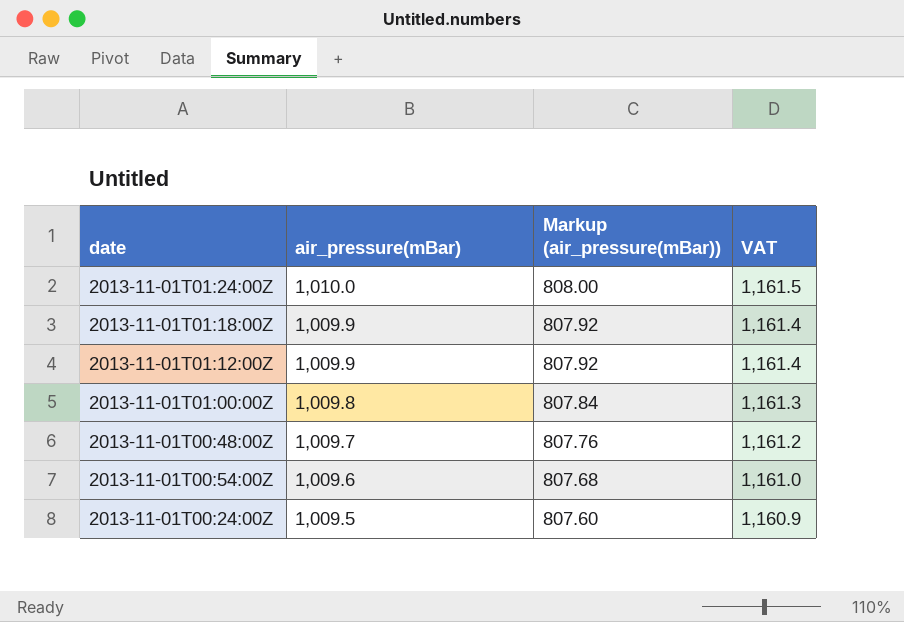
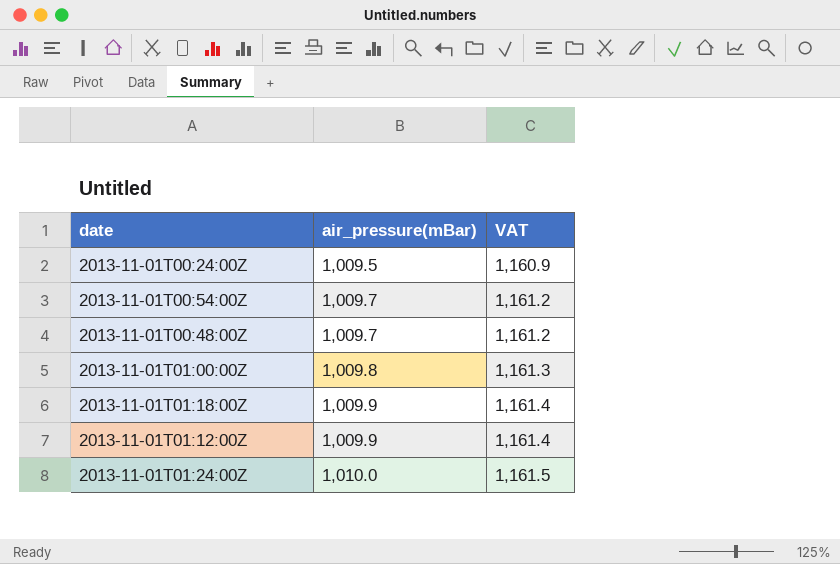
row order: air_pressure(mBar) descending -> air_pressure(mBar) ascending
column Markup (air_pressure(mBar)) | formula: [air_pressure(mBar)] * 0.8 -> none
2013-11-01T00:54:00Z | air_pressure(mBar): 1,009.6 -> 1,009.7
2013-11-01T00:54:00Z | VAT: 1,161.0 -> 1,161.2

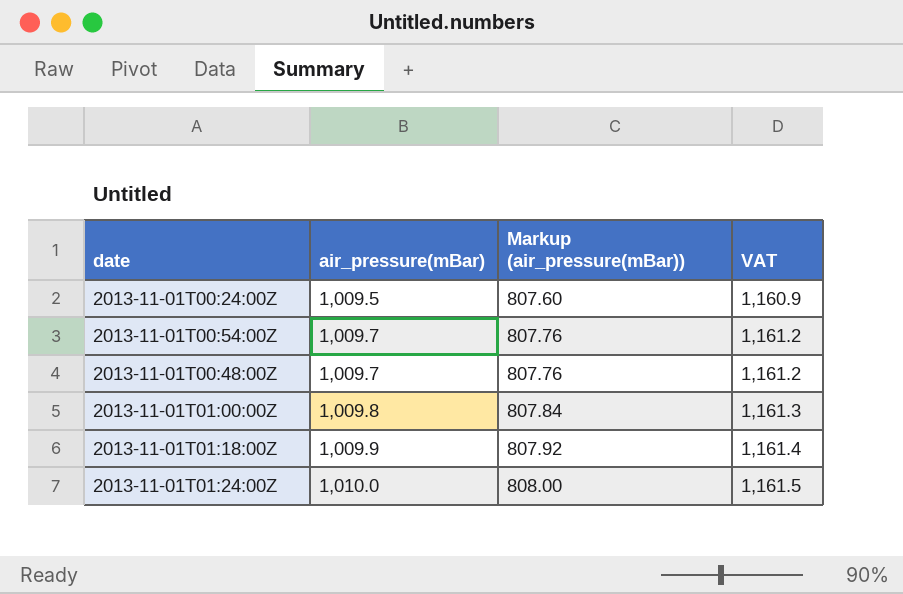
column Markup (air_pressure(mBar)) | formula: none -> [air_pressure(mBar)] * 0.8
row 2013-11-01T01:12:00Z: 1,009.9 | 1,161.4 -> none

